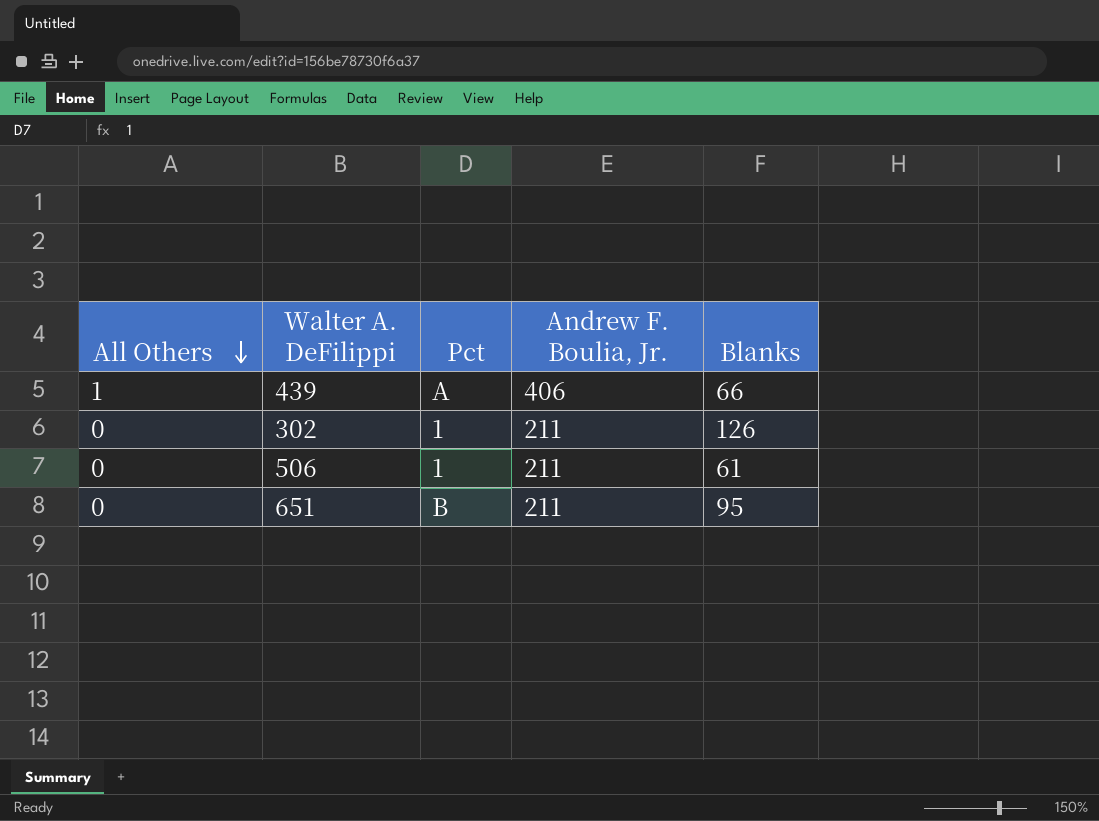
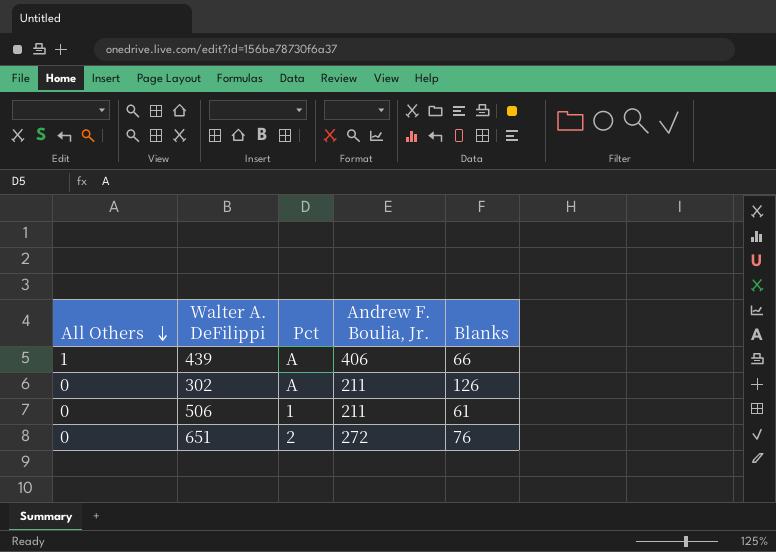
302 | Pct: 1 -> A
651 | Pct: B -> 2
651 | Andrew F. Boulia, Jr.: 211 -> 272
651 | Blanks: 95 -> 76

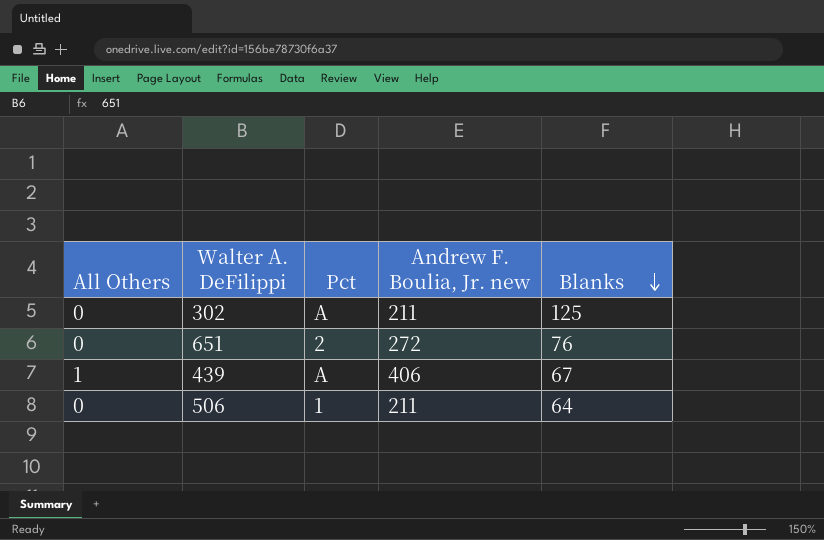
row order: All Others descending -> Blanks descending
column name: Andrew F. Boulia, Jr. -> Andrew F. Boulia, Jr. new
302 | Blanks: 126 -> 125
439 | Blanks: 66 -> 67
506 | Blanks: 61 -> 64

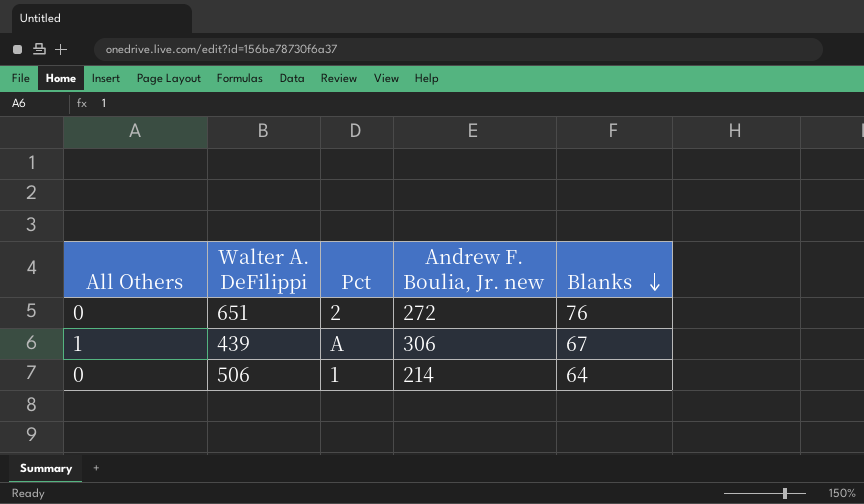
row 302: 0 | A | 211 | 125 -> none
439 | Andrew F. Boulia, Jr. new: 406 -> 306
506 | Andrew F. Boulia, Jr. new: 211 -> 214

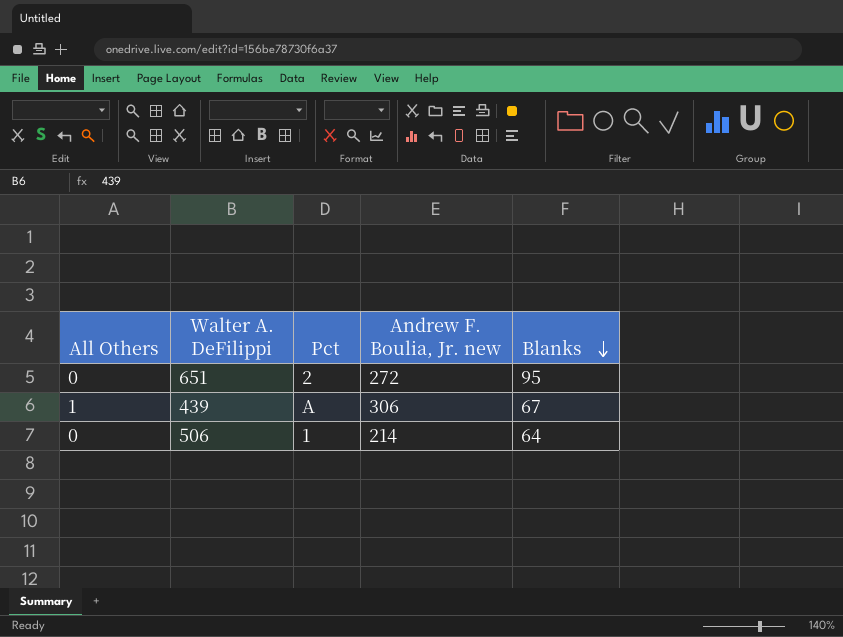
651 | Blanks: 76 -> 95

